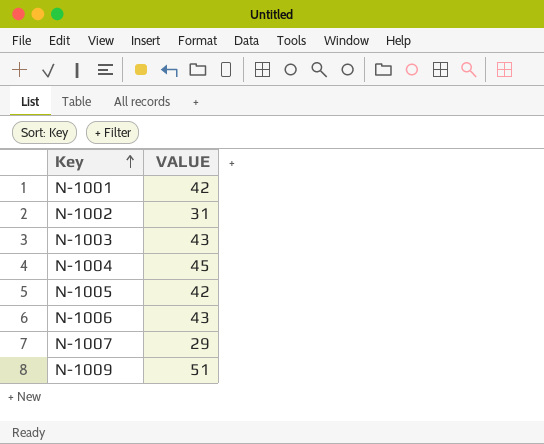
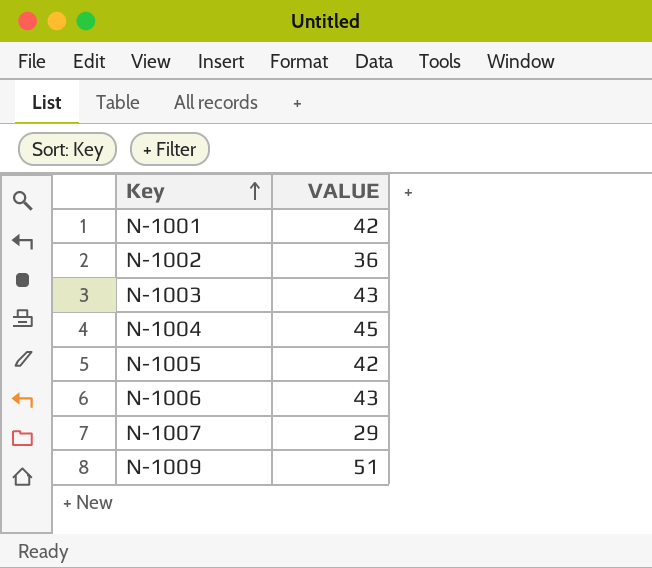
N-1002 | VALUE: 31 -> 36

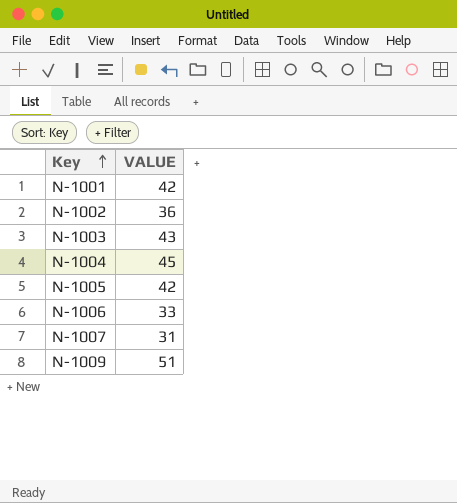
N-1006 | VALUE: 43 -> 33
N-1007 | VALUE: 29 -> 31

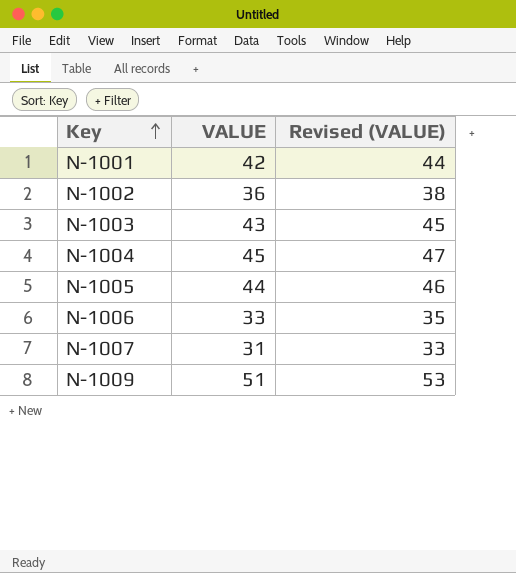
column Revised (VALUE) | formula: none -> [VALUE] + 2
N-1005 | VALUE: 42 -> 44

